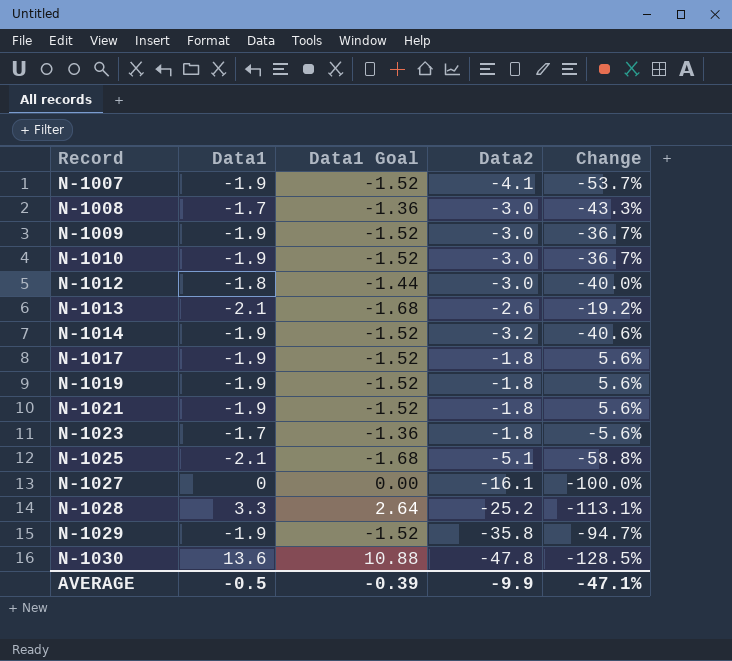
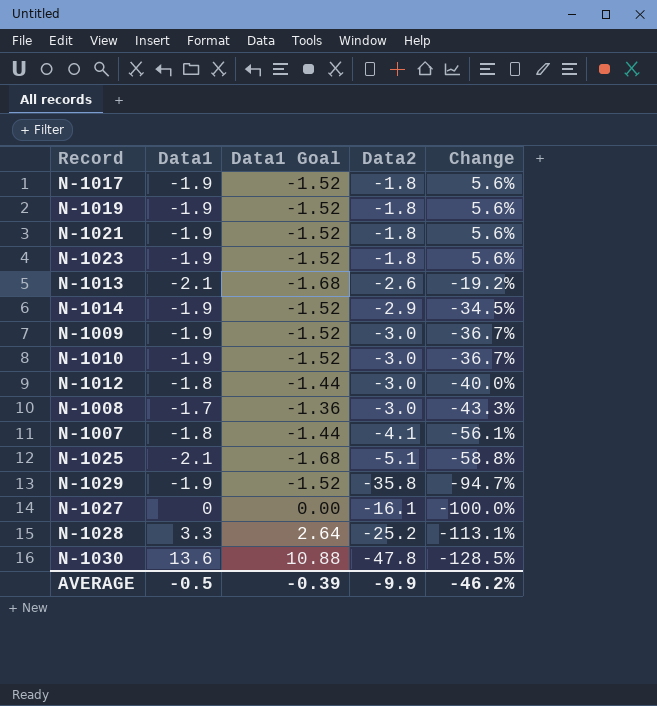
row order: Record ascending -> Change descending
N-1023 | Data1: -1.7 -> -1.9
N-1023 | Data1 Goal: -1.36 -> -1.52
N-1023 | Change: -5.6% -> 5.6%
N-1014 | Data2: -3.2 -> -2.9
N-1014 | Change: -40.6% -> -34.5%
N-1007 | Data1: -1.9 -> -1.8
N-1007 | Data1 Goal: -1.52 -> -1.44
N-1007 | Change: -53.7% -> -56.1%
AVERAGE | Change: -47.1% -> -46.2%

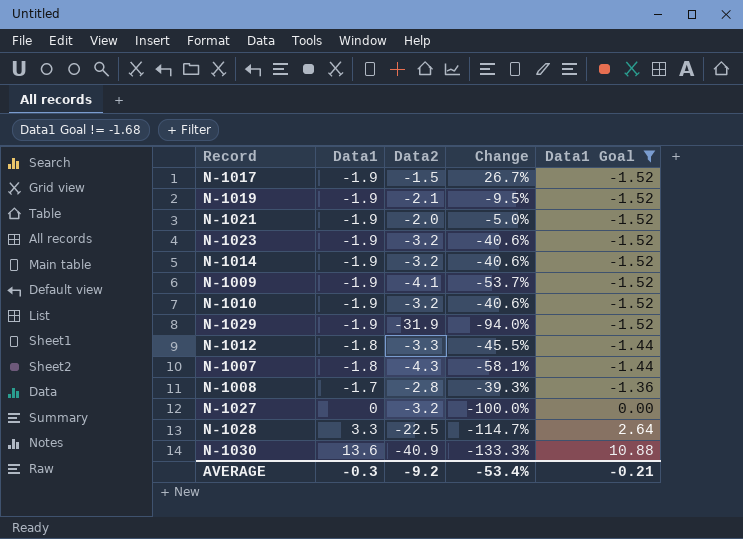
filter: none -> Data1 Goal != -1.68
row order: Change descending -> Data1 ascending
column Data1 Goal | position: 3 -> 5
N-1017 | Data2: -1.8 -> -1.5
N-1017 | Change: 5.6% -> 26.7%
N-1019 | Data2: -1.8 -> -2.1
N-1019 | Change: 5.6% -> -9.5%
N-1021 | Data2: -1.8 -> -2.0
N-1021 | Change: 5.6% -> -5.0%
N-1023 | Data2: -1.8 -> -3.2
N-1023 | Change: 5.6% -> -40.6%
N-1014 | Data2: -2.9 -> -3.2
N-1014 | Change: -34.5% -> -40.6%
N-1009 | Data2: -3.0 -> -4.1
N-1009 | Change: -36.7% -> -53.7%
N-1010 | Data2: -3.0 -> -3.2
N-1010 | Change: -36.7% -> -40.6%
N-1029 | Data2: -35.8 -> -31.9
N-1029 | Change: -94.7% -> -94.0%
N-1012 | Data2: -3.0 -> -3.3
N-1012 | Change: -40.0% -> -45.5%
N-1007 | Data2: -4.1 -> -4.3
N-1007 | Change: -56.1% -> -58.1%
N-1008 | Data2: -3.0 -> -2.8
N-1008 | Change: -43.3% -> -39.3%
N-1027 | Data2: -16.1 -> -3.2
N-1028 | Data2: -25.2 -> -22.5
N-1028 | Change: -113.1% -> -114.7%
N-1030 | Data2: -47.8 -> -40.9
N-1030 | Change: -128.5% -> -133.3%
AVERAGE | Data1: -0.5 -> -0.3
AVERAGE | Data2: -9.9 -> -9.2
AVERAGE | Change: -46.2% -> -53.4%
AVERAGE | Data1 Goal: -0.39 -> -0.21

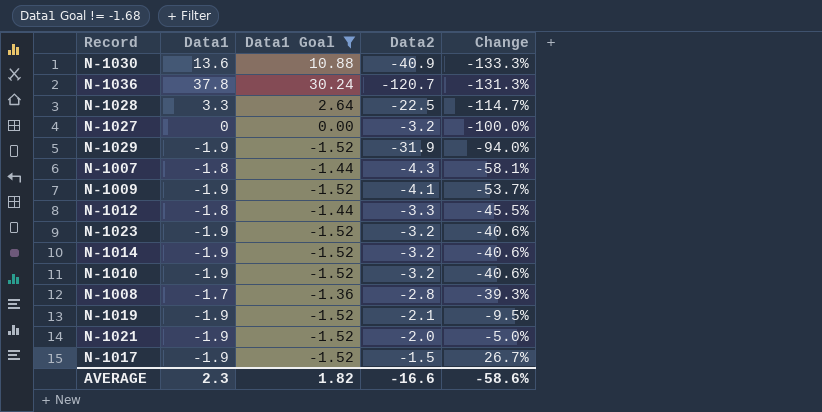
row order: Data1 ascending -> Change ascending
column Data1 Goal | position: 5 -> 3
row N-1036: none -> 37.8 | 30.24 | -120.7 | -131.3%
AVERAGE | Data1: -0.3 -> 2.3
AVERAGE | Data1 Goal: -0.21 -> 1.82
AVERAGE | Data2: -9.2 -> -16.6
AVERAGE | Change: -53.4% -> -58.6%

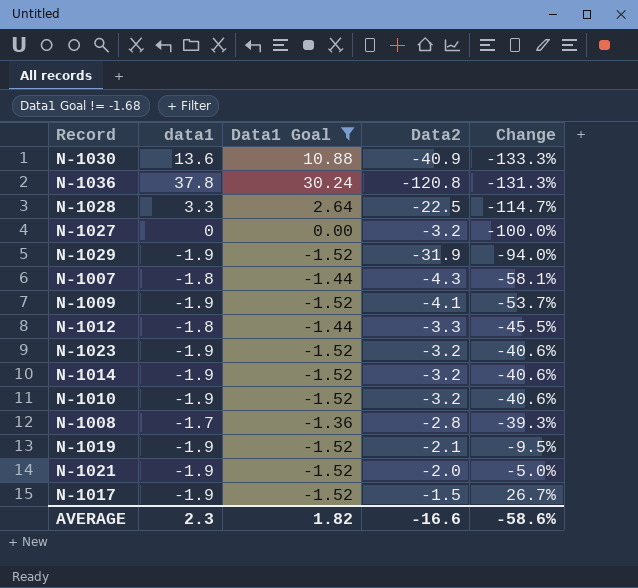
column name: Data1 -> data1
N-1036 | Data2: -120.7 -> -120.8

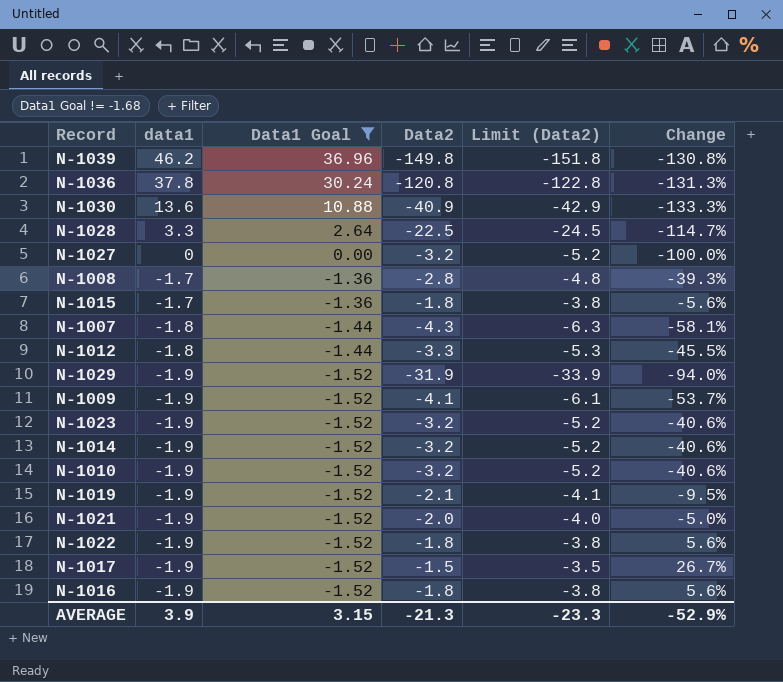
row order: Change ascending -> data1 descending
column Limit (Data2) | formula: none -> [Data2] - 2
row N-1039: none -> 46.2 | 36.96 | -149.8 | -151.8 | -130.8%
row N-1015: none -> -1.7 | -1.36 | -1.8 | -3.8 | -5.6%
row N-1022: none -> -1.9 | -1.52 | -1.8 | -3.8 | 5.6%
row N-1016: none -> -1.9 | -1.52 | -1.8 | -3.8 | 5.6%
AVERAGE | data1: 2.3 -> 3.9
AVERAGE | Data1 Goal: 1.82 -> 3.15
AVERAGE | Data2: -16.6 -> -21.3
AVERAGE | Change: -58.6% -> -52.9%

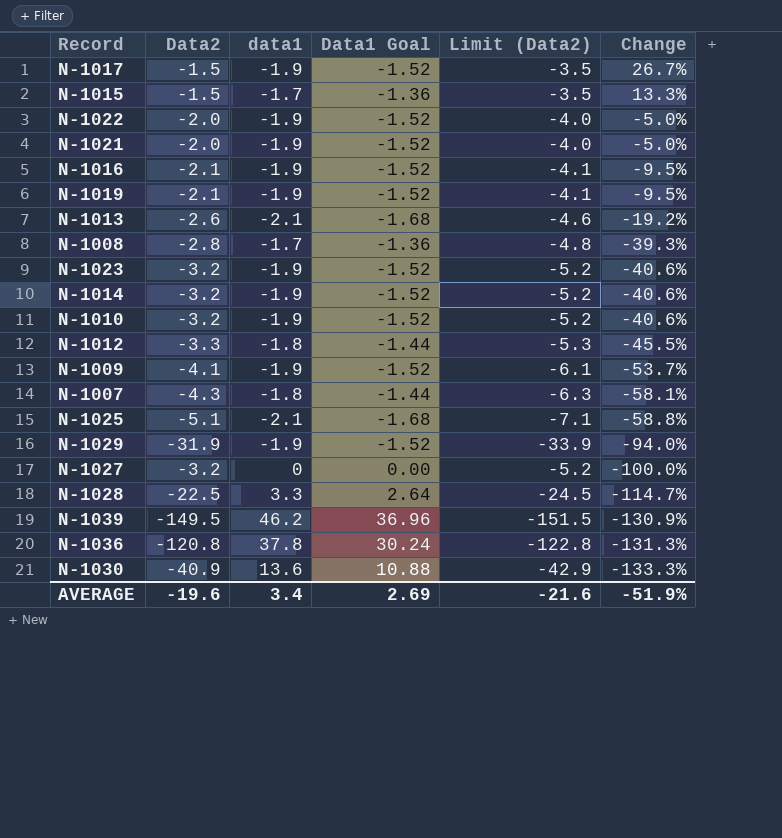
filter: Data1 Goal != -1.68 -> none
row order: data1 descending -> Change descending
column Data2 | position: 4 -> 2
N-1015 | Data2: -1.8 -> -1.5
N-1015 | Limit (Data2): -3.8 -> -3.5
N-1015 | Change: -5.6% -> 13.3%
N-1022 | Data2: -1.8 -> -2.0
N-1022 | Limit (Data2): -3.8 -> -4.0
N-1022 | Change: 5.6% -> -5.0%
N-1016 | Data2: -1.8 -> -2.1
N-1016 | Limit (Data2): -3.8 -> -4.1
N-1016 | Change: 5.6% -> -9.5%
N-1039 | Data2: -149.8 -> -149.5
N-1039 | Limit (Data2): -151.8 -> -151.5
N-1039 | Change: -130.8% -> -130.9%
AVERAGE | Data2: -21.3 -> -19.6
AVERAGE | data1: 3.9 -> 3.4
AVERAGE | Data1 Goal: 3.15 -> 2.69
AVERAGE | Limit (Data2): -23.3 -> -21.6
AVERAGE | Change: -52.9% -> -51.9%

